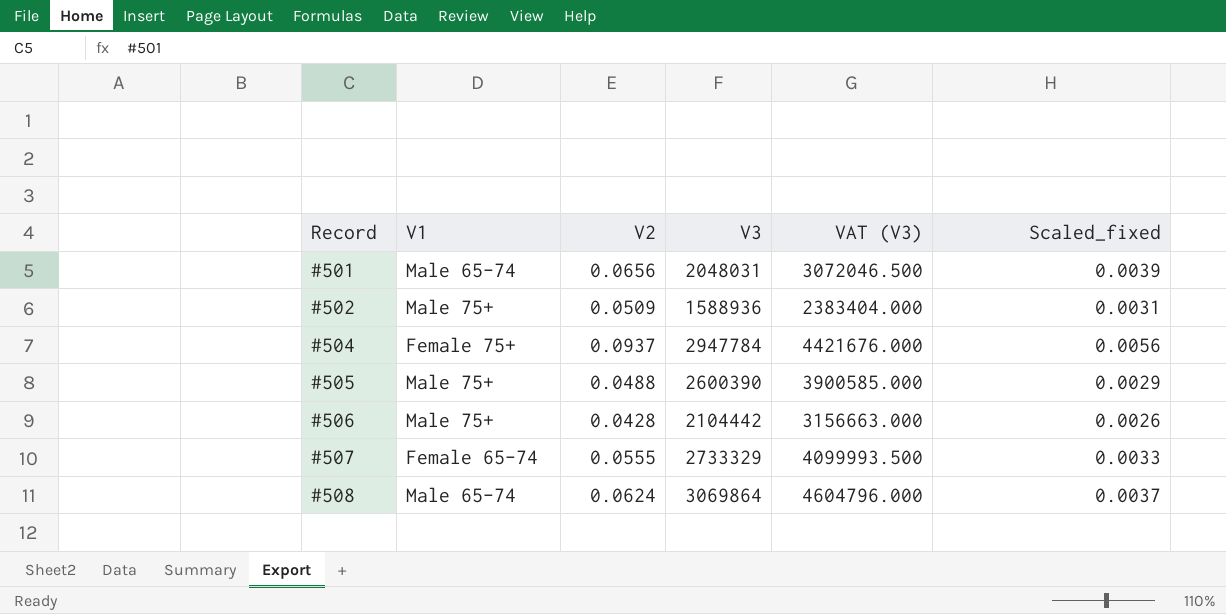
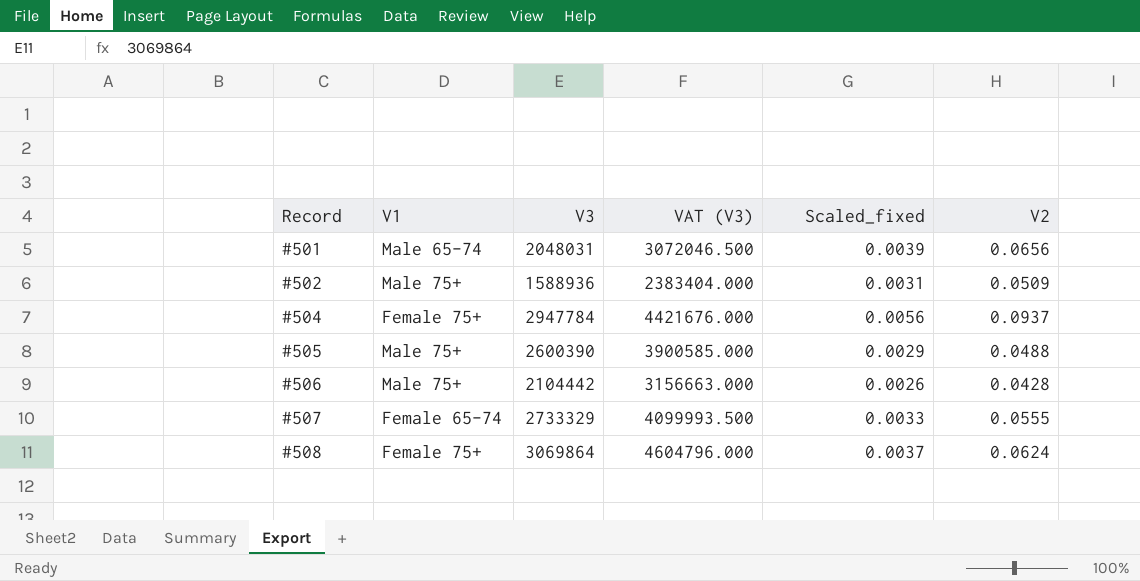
column V2 | position: 3 -> 6
#508 | V1: Male 65-74 -> Female 75+

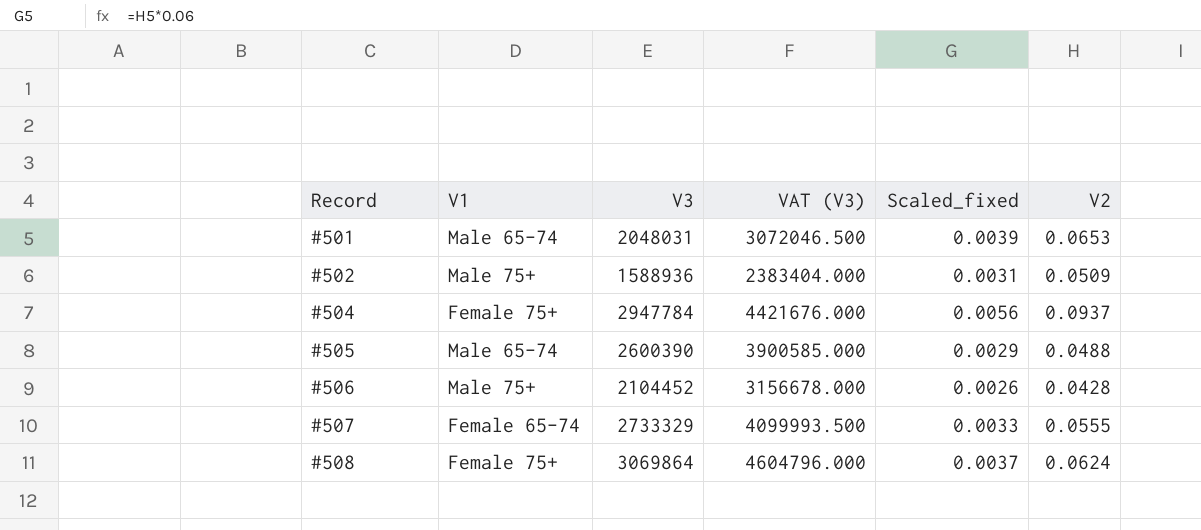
#501 | V2: 0.0656 -> 0.0653
#505 | V1: Male 75+ -> Male 65-74
#506 | V3: 2104442 -> 2104452
#506 | VAT (V3): 3156663.000 -> 3156678.000

